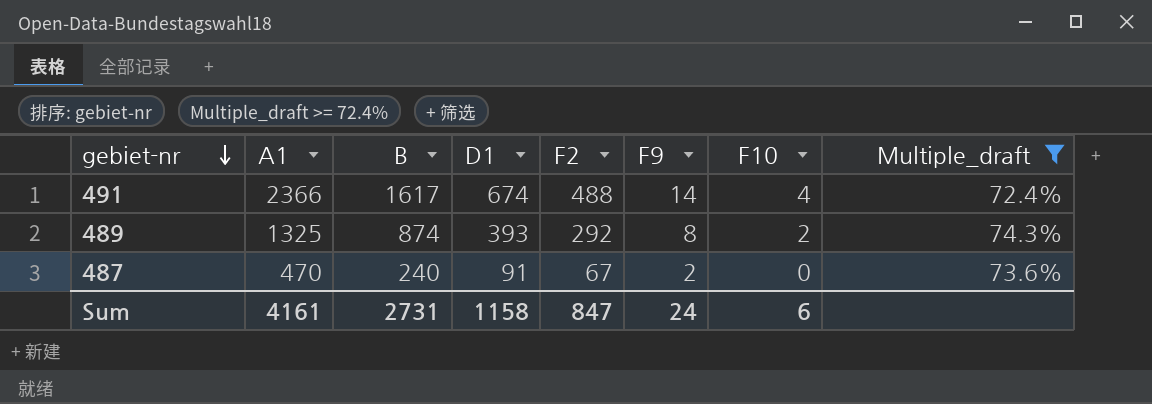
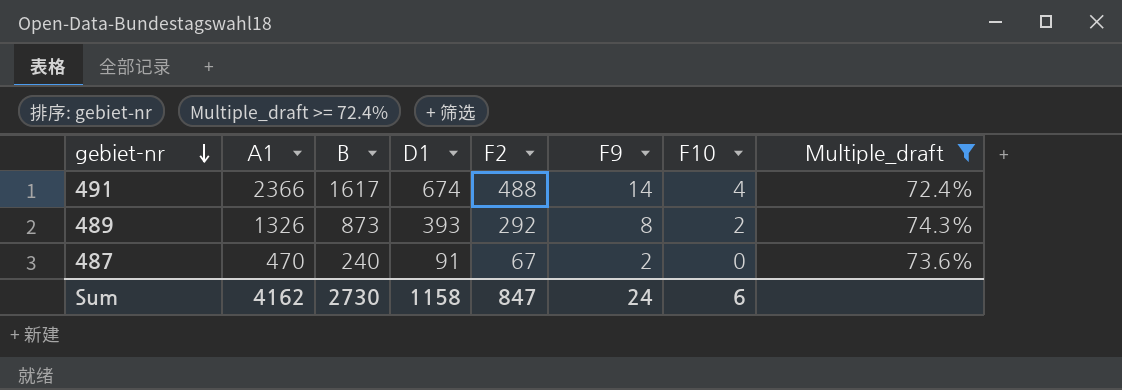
489 | A1: 1325 -> 1326
489 | B: 874 -> 873
Sum | A1: 4161 -> 4162
Sum | B: 2731 -> 2730

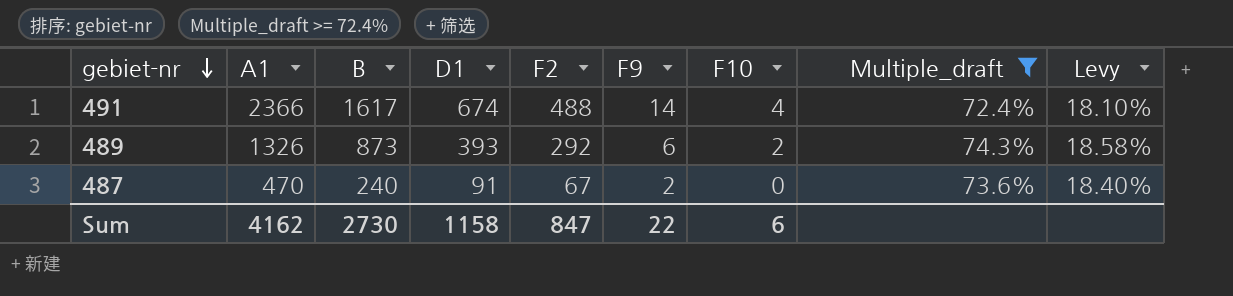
column Levy | formula: none -> [Multiple_draft] * 0.25
489 | F9: 8 -> 6
Sum | F9: 24 -> 22

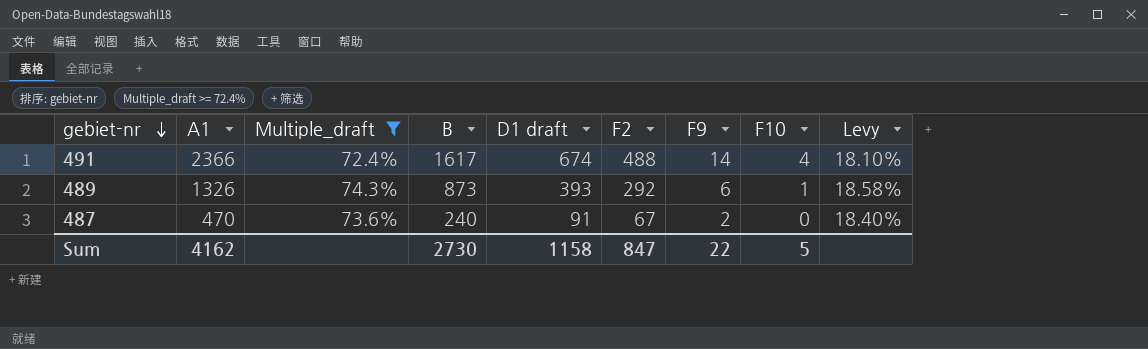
column Multiple_draft | position: 8 -> 3
column name: D1 -> D1 draft
489 | F10: 2 -> 1
Sum | F10: 6 -> 5

